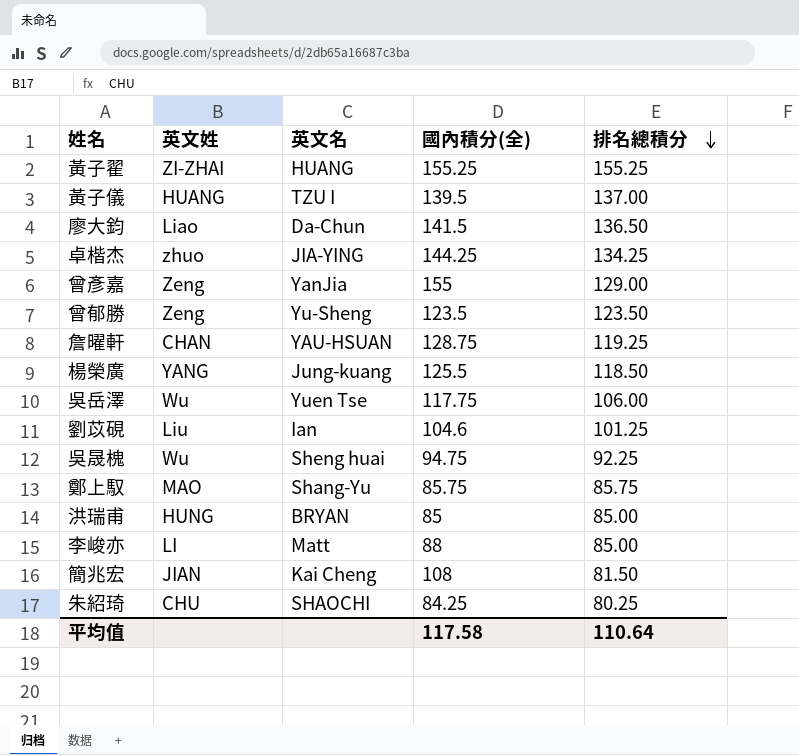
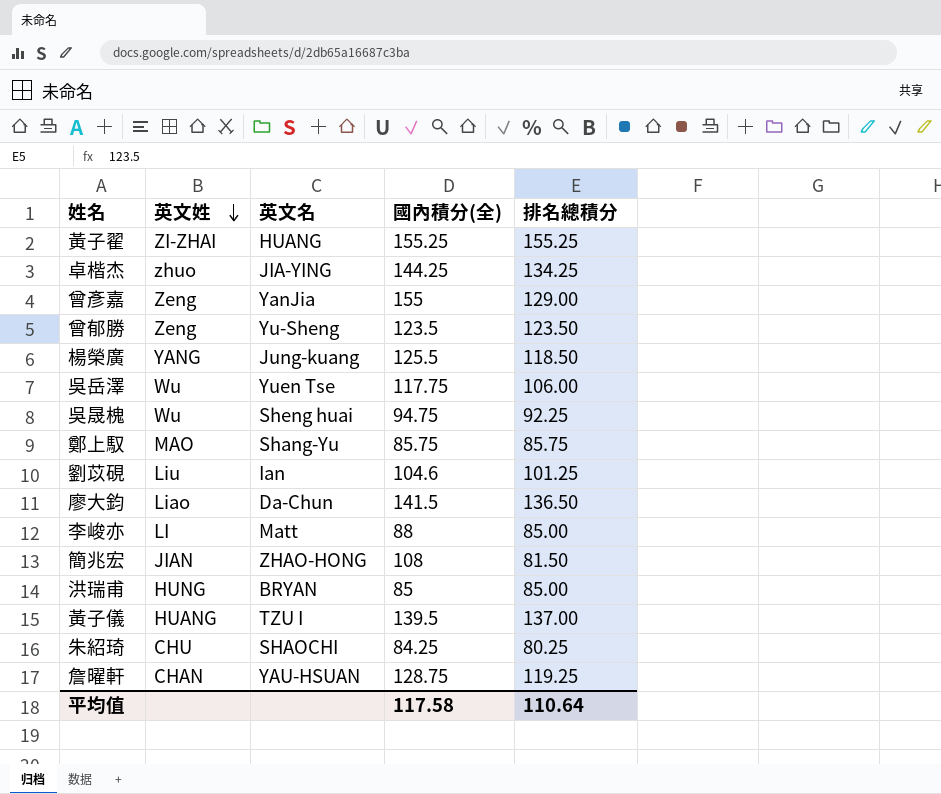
row order: 排名總積分 descending -> 英文姓 descending
簡兆宏 | 英文名: Kai Cheng -> ZHAO-HONG

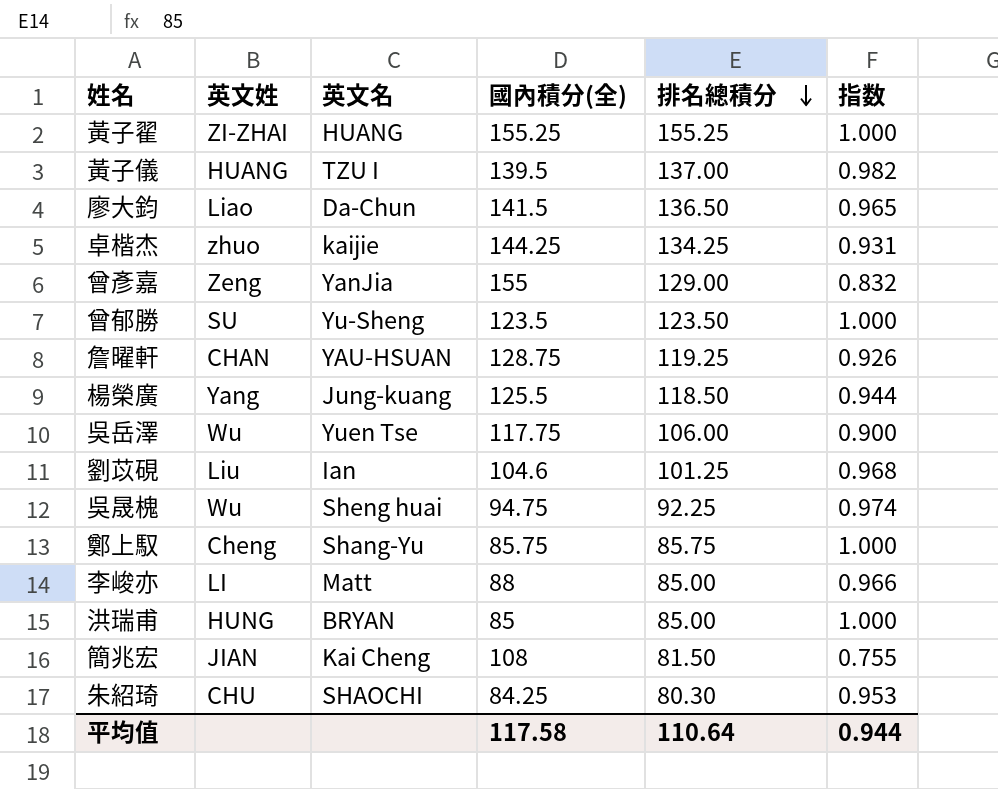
row order: 英文姓 descending -> 排名總積分 descending
column 指数 | formula: none -> [排名總積分] / [國內積分(全)]
卓楷杰 | 英文名: JIA-YING -> kaijie
曾郁勝 | 英文姓: Zeng -> SU
楊榮廣 | 英文姓: YANG -> Yang
鄭上馭 | 英文姓: MAO -> Cheng
簡兆宏 | 英文名: ZHAO-HONG -> Kai Cheng
朱紹琦 | 排名總積分: 80.25 -> 80.30

